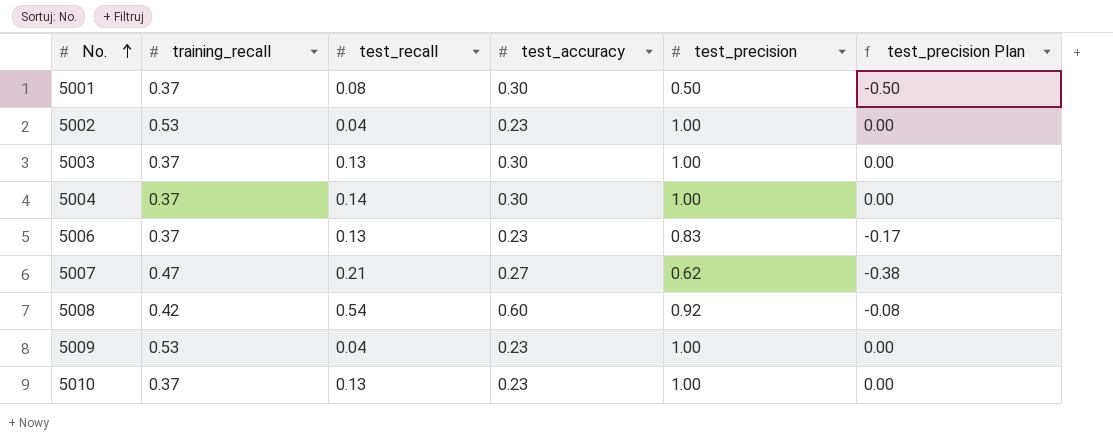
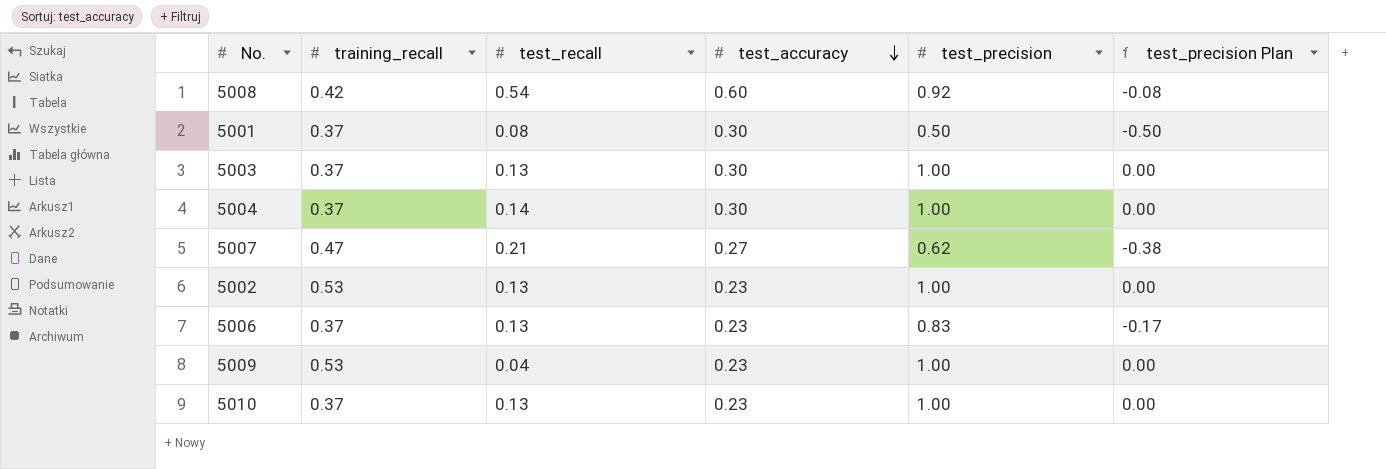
row order: No. ascending -> test_accuracy descending
5002 | test_recall: 0.04 -> 0.13

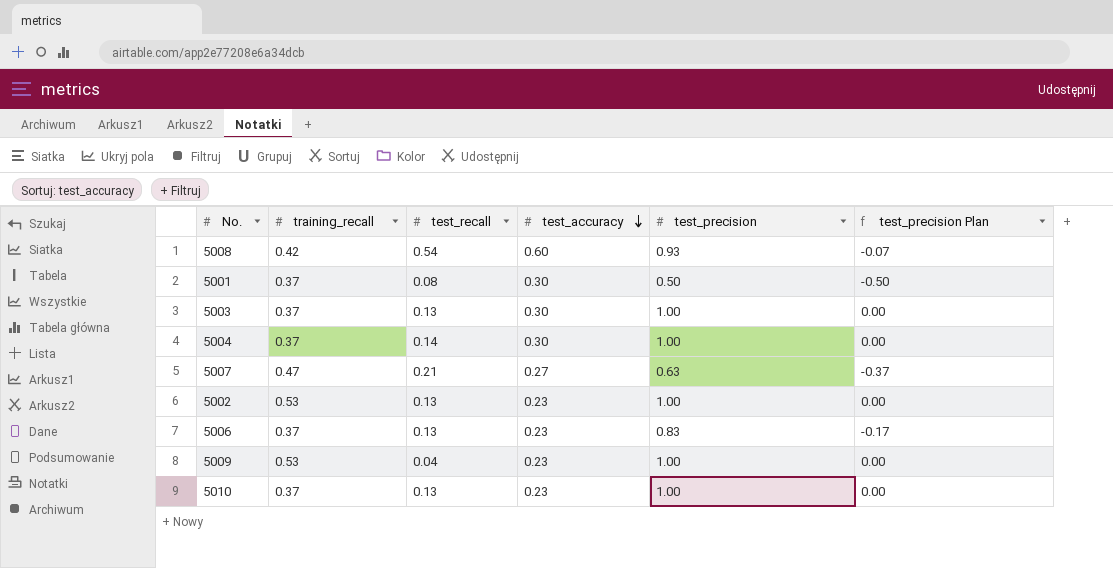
5008 | test_precision: 0.92 -> 0.93
5008 | test_precision Plan: -0.08 -> -0.07
5007 | test_precision: 0.62 -> 0.63
5007 | test_precision Plan: -0.38 -> -0.37

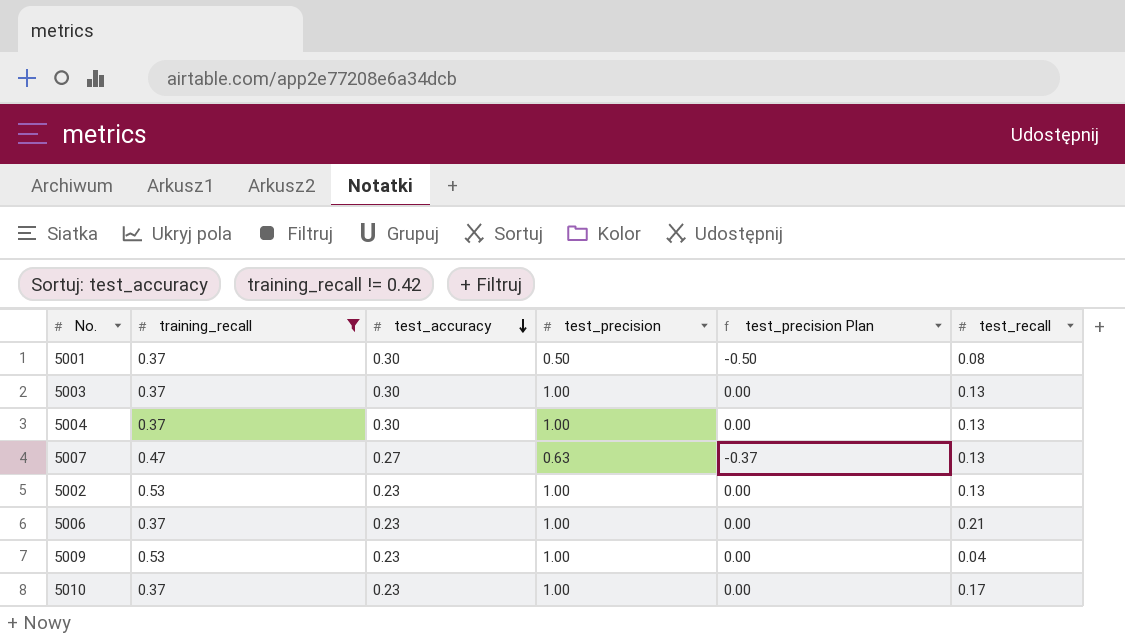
filter: none -> training_recall != 0.42
column test_recall | position: 3 -> 6
5004 | test_recall: 0.14 -> 0.13
5007 | test_recall: 0.21 -> 0.13
5006 | test_precision: 0.83 -> 1.00
5006 | test_precision Plan: -0.17 -> 0.00
5006 | test_recall: 0.13 -> 0.21
5010 | test_recall: 0.13 -> 0.17

